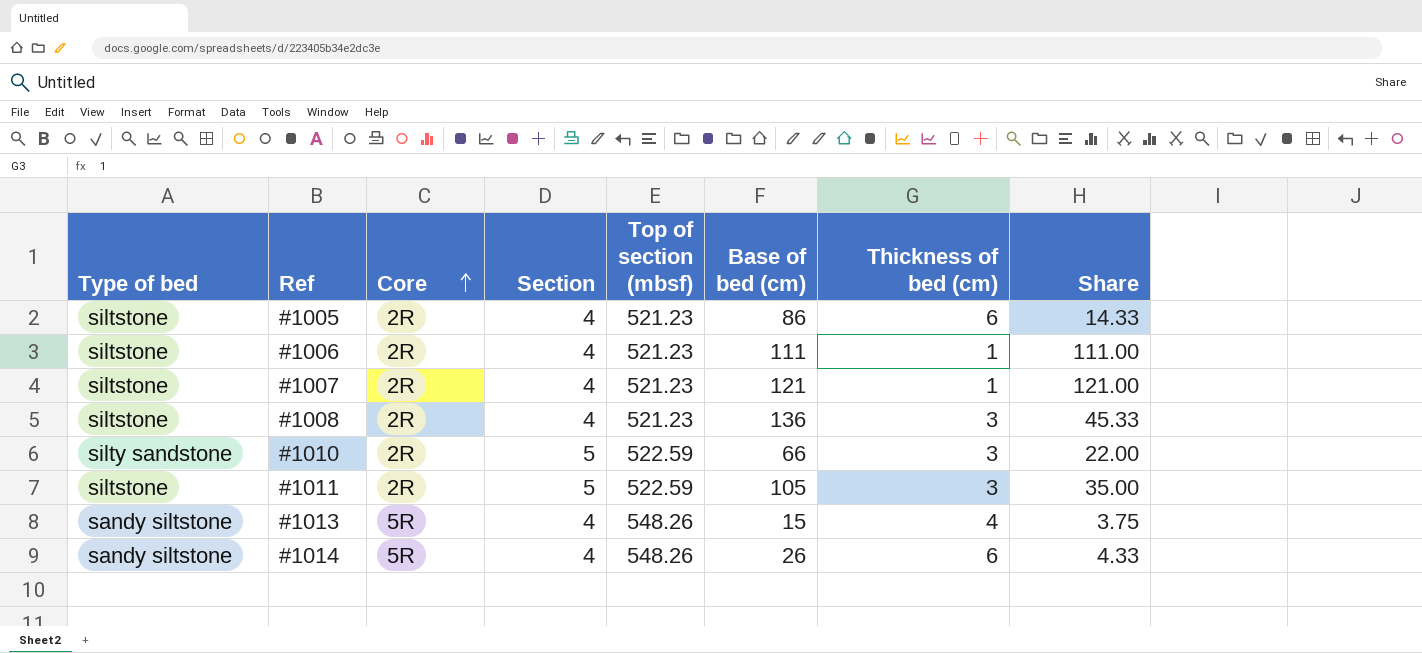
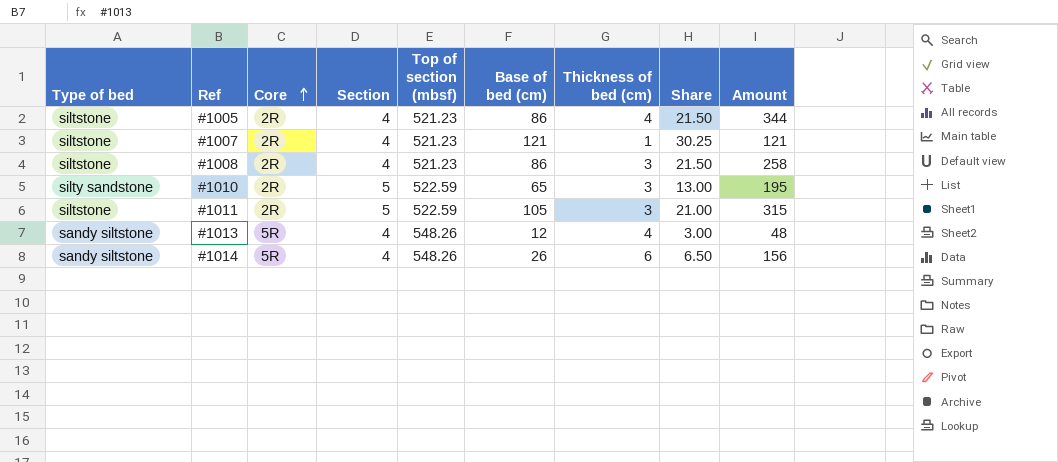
column Share | formula: [Base of bed (cm)] / [Thickness of bed (cm)] -> [Base of bed (cm)] / [Section]
column Amount | formula: none -> [Base of bed (cm)] * [Thickness of bed (cm)]
row #1006: siltstone | 2R | 4 | 521.23 | 111 | 1 | 111.00 -> none
#1005 | Thickness of bed (cm): 6 -> 4
#1008 | Base of bed (cm): 136 -> 86
#1010 | Base of bed (cm): 66 -> 65
#1013 | Base of bed (cm): 15 -> 12

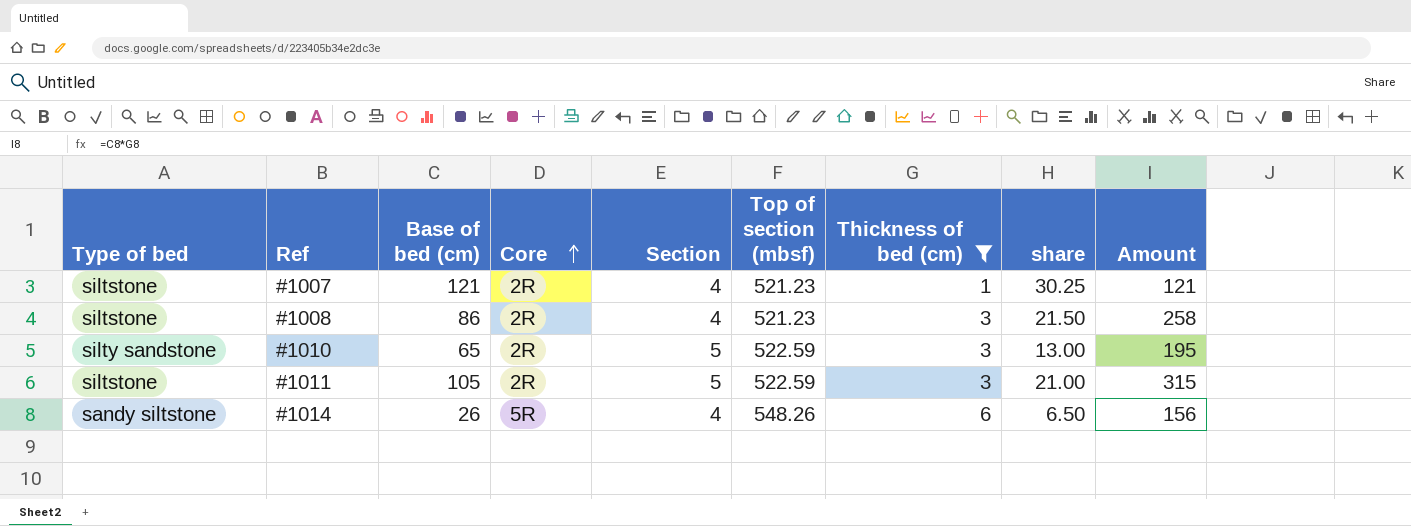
filter: none -> Thickness of bed (cm) != 4
column Base of bed (cm) | position: 6 -> 3
column name: Share -> share

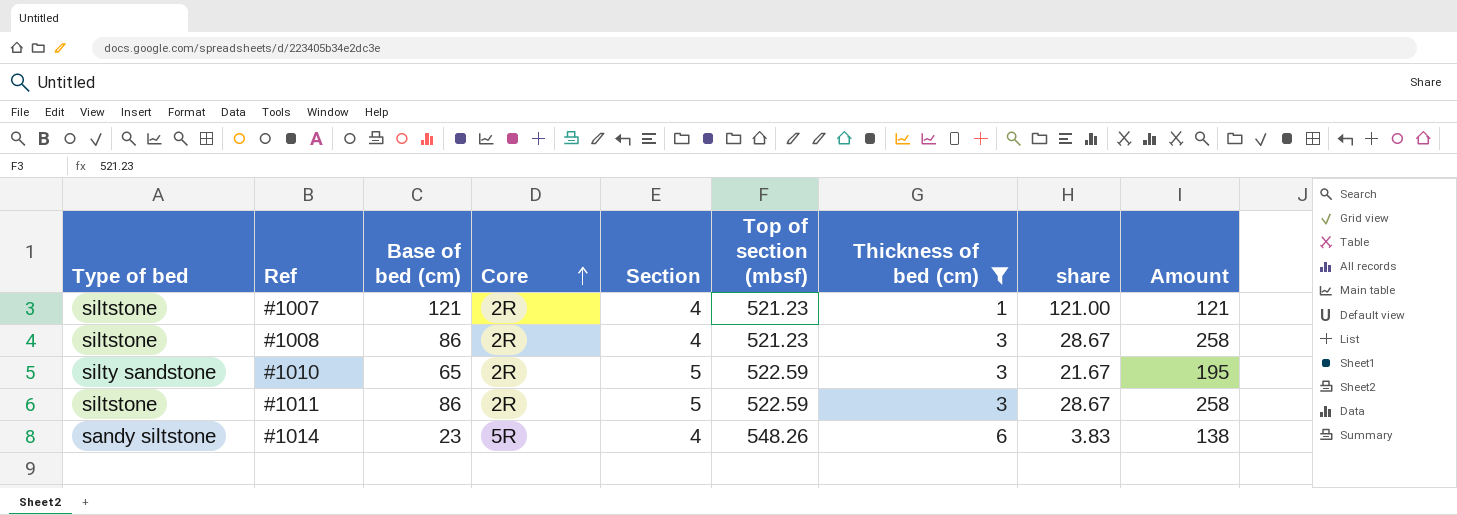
column share | formula: [Base of bed (cm)] / [Section] -> [Base of bed (cm)] / [Thickness of bed (cm)]
#1011 | Base of bed (cm): 105 -> 86
#1011 | Amount: 315 -> 258
#1014 | Base of bed (cm): 26 -> 23
#1014 | Amount: 156 -> 138

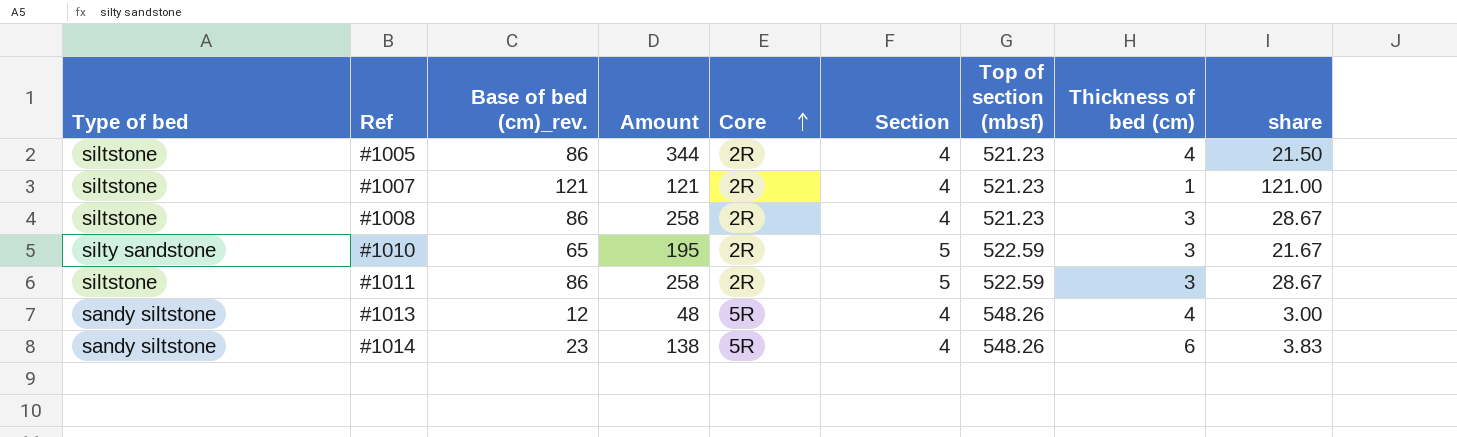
filter: Thickness of bed (cm) != 4 -> none
column name: Base of bed (cm) -> Base of bed (cm)_rev.
column Amount | position: 9 -> 4

